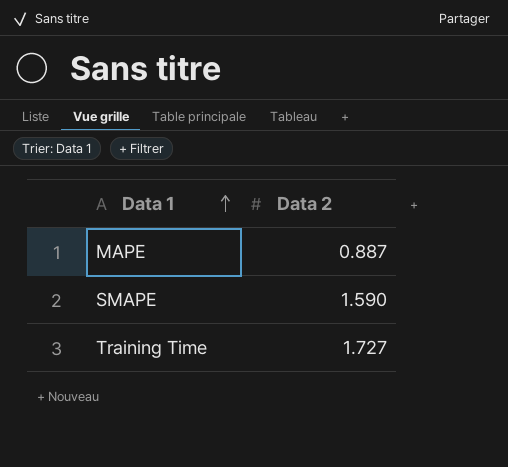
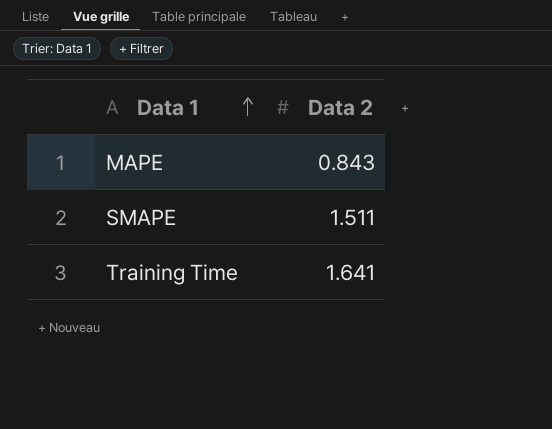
MAPE | Data 2: 0.887 -> 0.843
SMAPE | Data 2: 1.590 -> 1.511
Training Time | Data 2: 1.727 -> 1.641

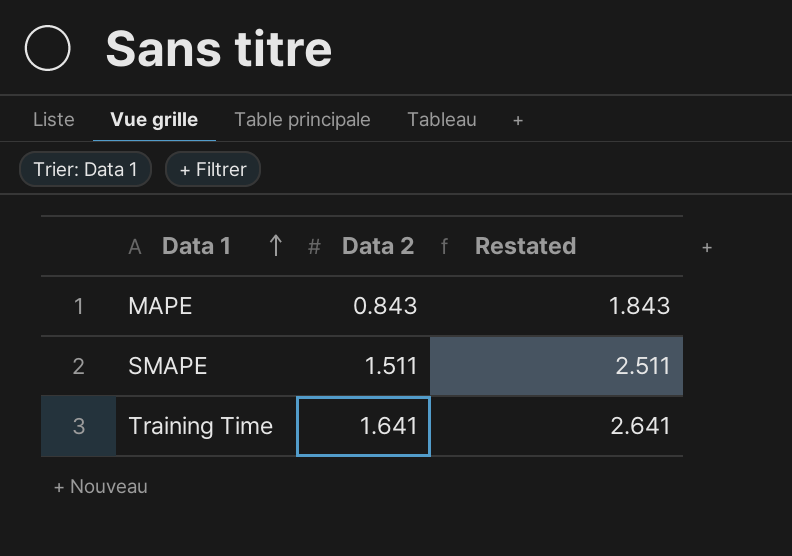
column Restated | formula: none -> [Data 2] + 1

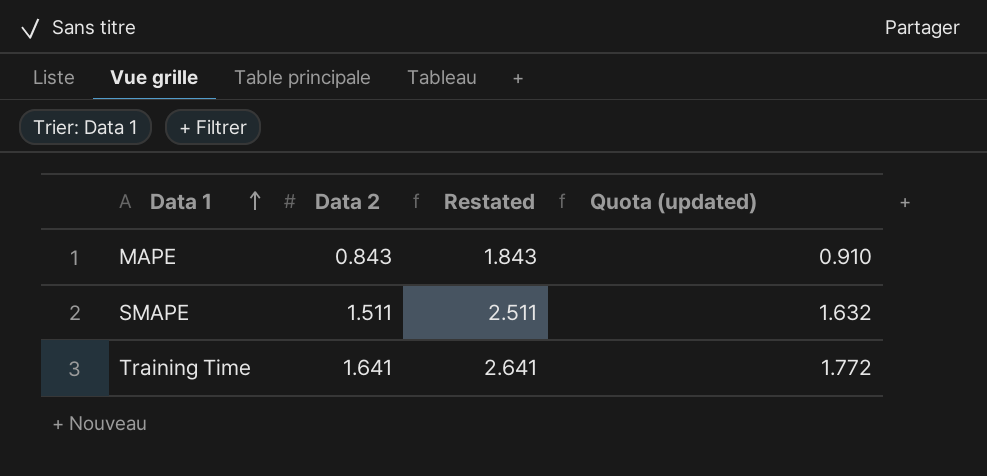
column Quota (updated) | formula: none -> [Data 2] * 1.08

